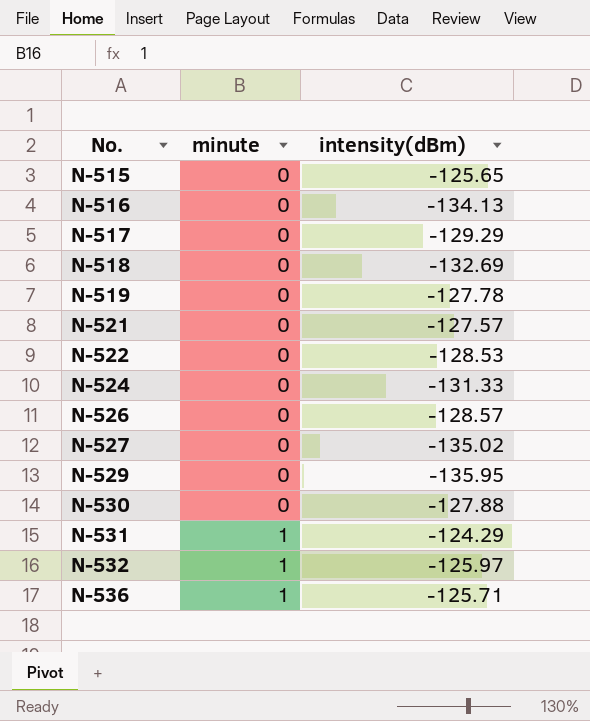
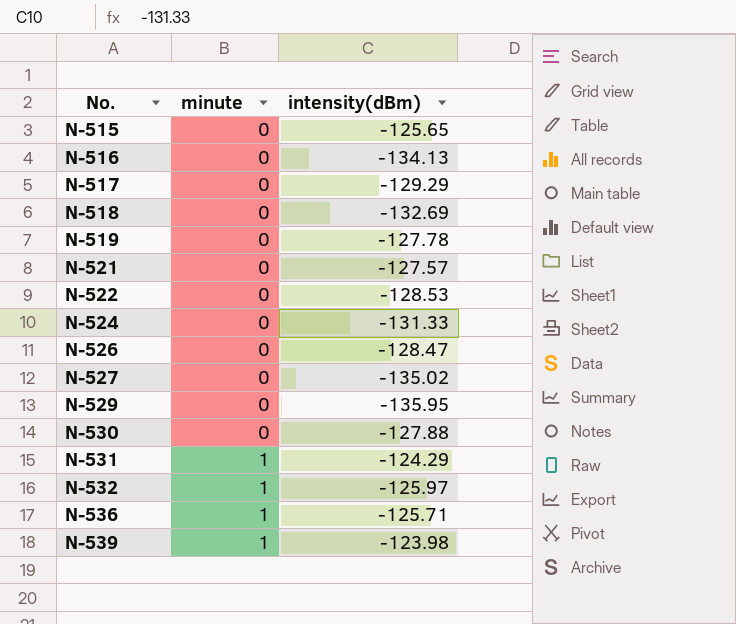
N-526 | intensity(dBm): -128.57 -> -128.47
row N-539: none -> 1 | -123.98

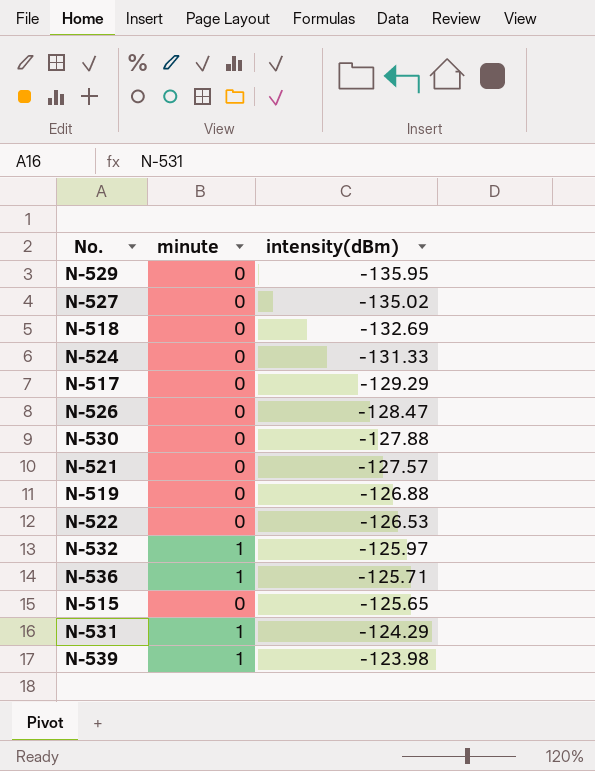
row order: No. ascending -> intensity(dBm) ascending
row N-516: 0 | -134.13 -> none
N-519 | intensity(dBm): -127.78 -> -126.88
N-522 | intensity(dBm): -128.53 -> -126.53

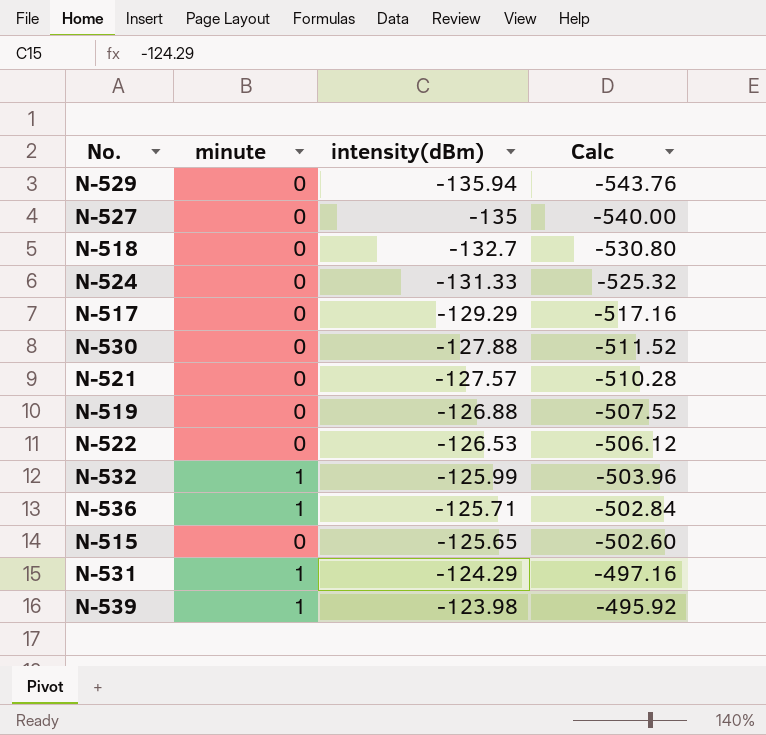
column Calc | formula: none -> [intensity(dBm)] * 4
row N-526: 0 | -128.47 -> none
N-529 | intensity(dBm): -135.95 -> -135.94
N-527 | intensity(dBm): -135.02 -> -135
N-518 | intensity(dBm): -132.69 -> -132.7
N-532 | intensity(dBm): -125.97 -> -125.99

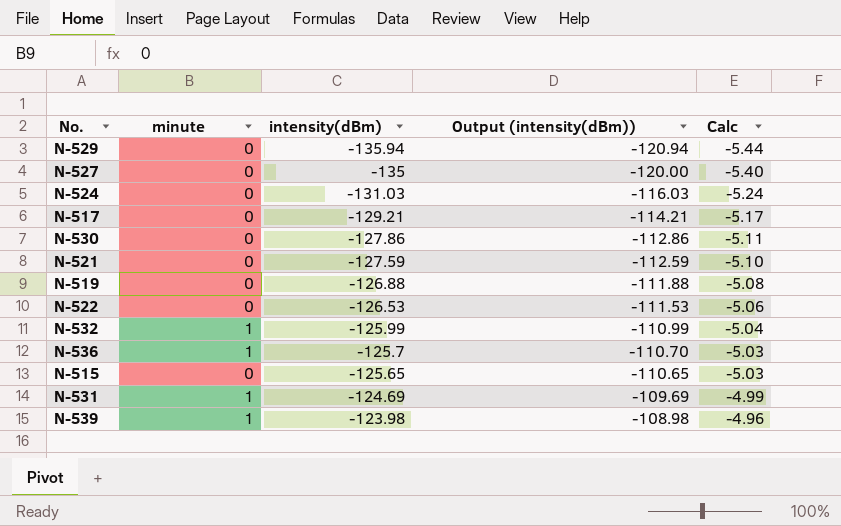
column Output (intensity(dBm)) | formula: none -> [intensity(dBm)] + 15
column Calc | formula: [intensity(dBm)] * 4 -> [intensity(dBm)] * 0.04
row N-518: 0 | -132.7 | -530.80 -> none
N-524 | intensity(dBm): -131.33 -> -131.03
N-517 | intensity(dBm): -129.29 -> -129.21
N-530 | intensity(dBm): -127.88 -> -127.86
N-521 | intensity(dBm): -127.57 -> -127.59
N-536 | intensity(dBm): -125.71 -> -125.7
N-531 | intensity(dBm): -124.29 -> -124.69

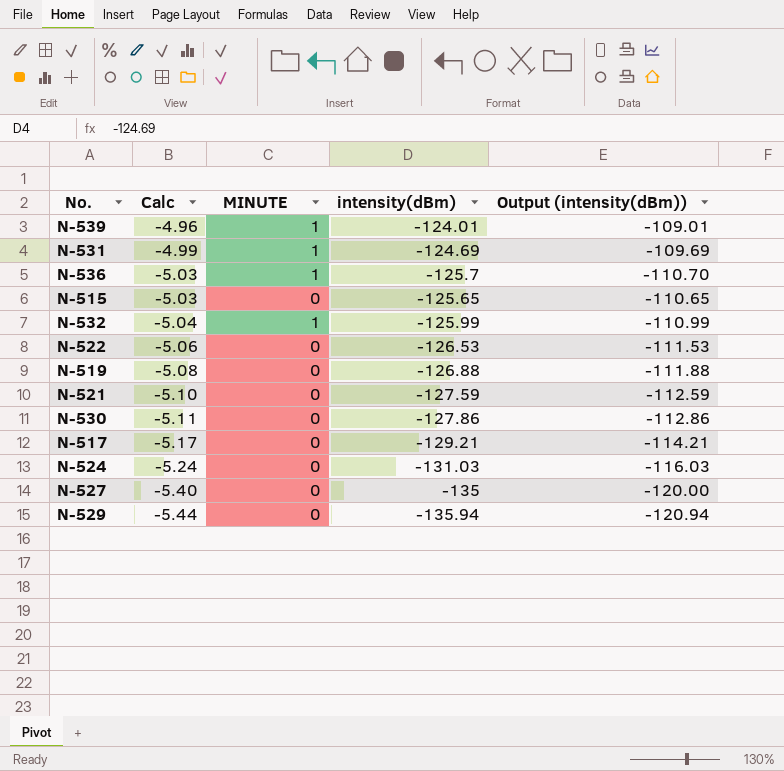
row order: intensity(dBm) ascending -> Calc descending
column Calc | position: 5 -> 2
column name: minute -> MINUTE
N-539 | intensity(dBm): -123.98 -> -124.01
N-539 | Output (intensity(dBm)): -108.98 -> -109.01

